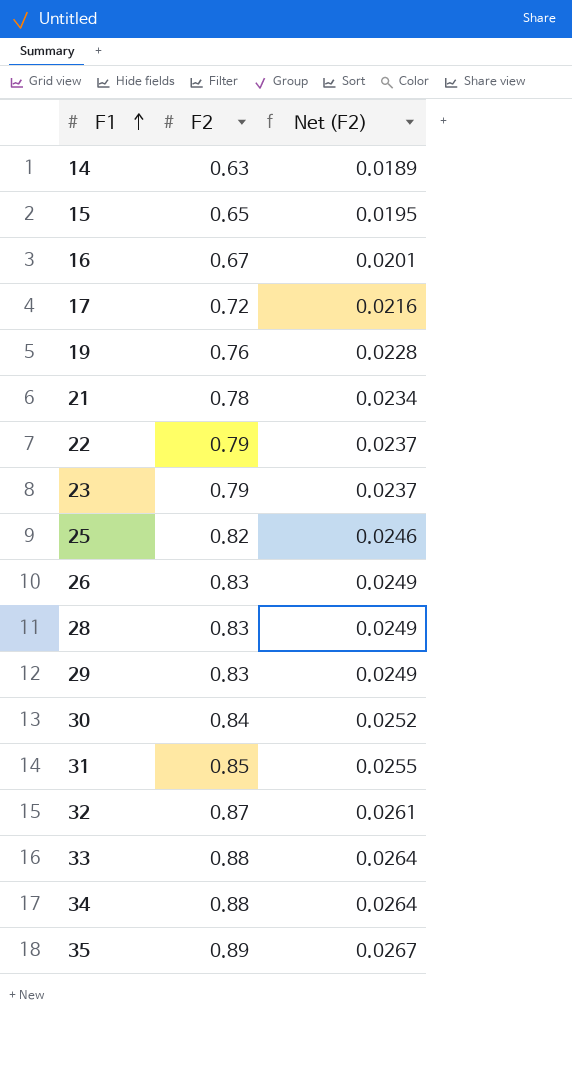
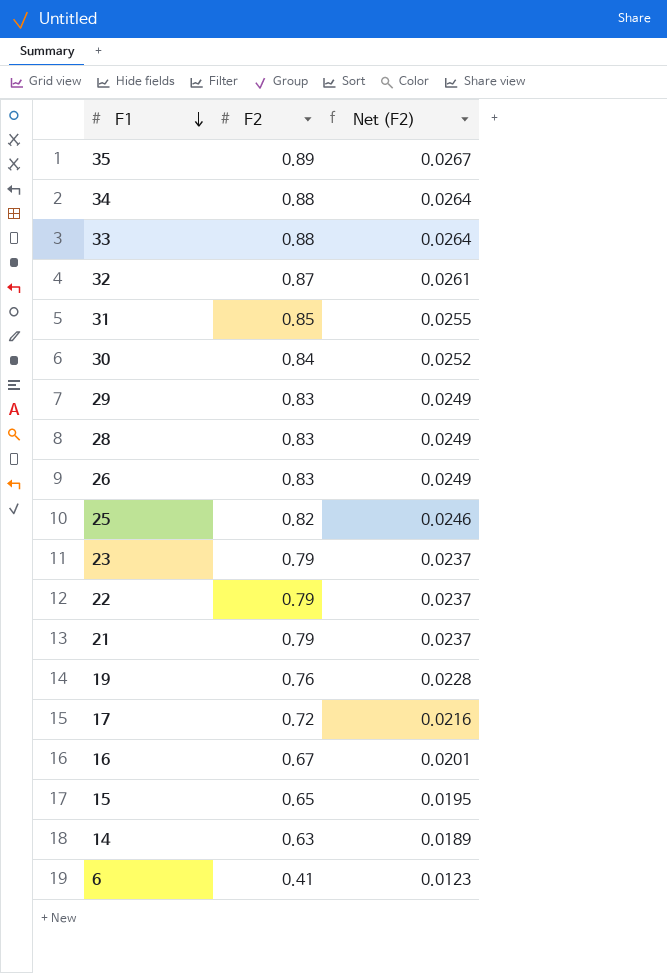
row order: F1 ascending -> F1 descending
21 | F2: 0.78 -> 0.79
21 | Net (F2): 0.0234 -> 0.0237
row 6: none -> 0.41 | 0.0123

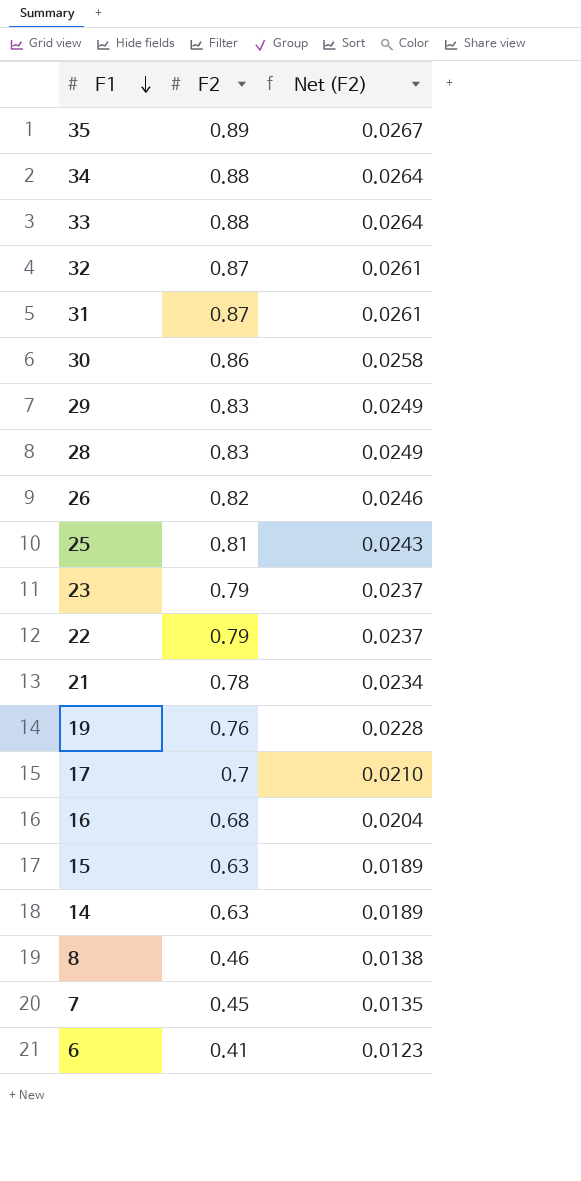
31 | F2: 0.85 -> 0.87
31 | Net (F2): 0.0255 -> 0.0261
30 | F2: 0.84 -> 0.86
30 | Net (F2): 0.0252 -> 0.0258
26 | F2: 0.83 -> 0.82
26 | Net (F2): 0.0249 -> 0.0246
25 | F2: 0.82 -> 0.81
25 | Net (F2): 0.0246 -> 0.0243
21 | F2: 0.79 -> 0.78
21 | Net (F2): 0.0237 -> 0.0234
17 | F2: 0.72 -> 0.7
17 | Net (F2): 0.0216 -> 0.0210
16 | F2: 0.67 -> 0.68
16 | Net (F2): 0.0201 -> 0.0204
15 | F2: 0.65 -> 0.63
15 | Net (F2): 0.0195 -> 0.0189
row 8: none -> 0.46 | 0.0138
row 7: none -> 0.45 | 0.0135

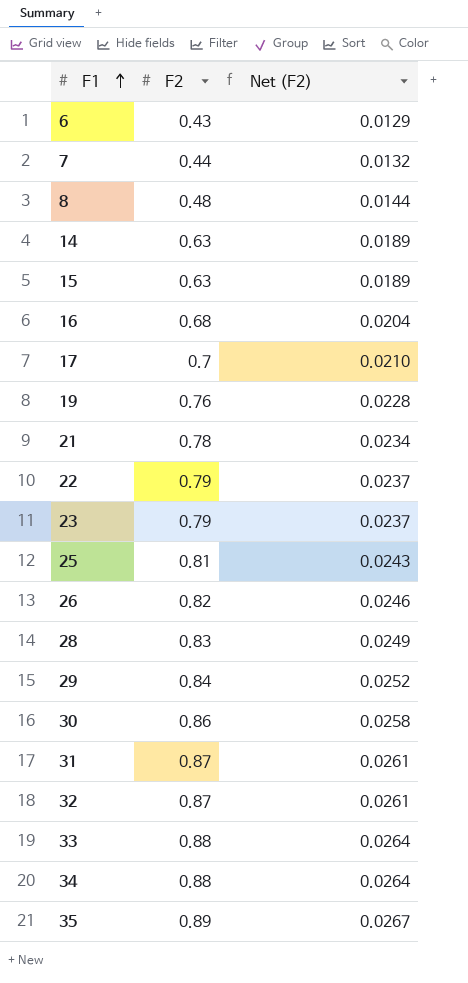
row order: F1 descending -> F1 ascending
6 | F2: 0.41 -> 0.43
6 | Net (F2): 0.0123 -> 0.0129
7 | F2: 0.45 -> 0.44
7 | Net (F2): 0.0135 -> 0.0132
8 | F2: 0.46 -> 0.48
8 | Net (F2): 0.0138 -> 0.0144
29 | F2: 0.83 -> 0.84
29 | Net (F2): 0.0249 -> 0.0252

